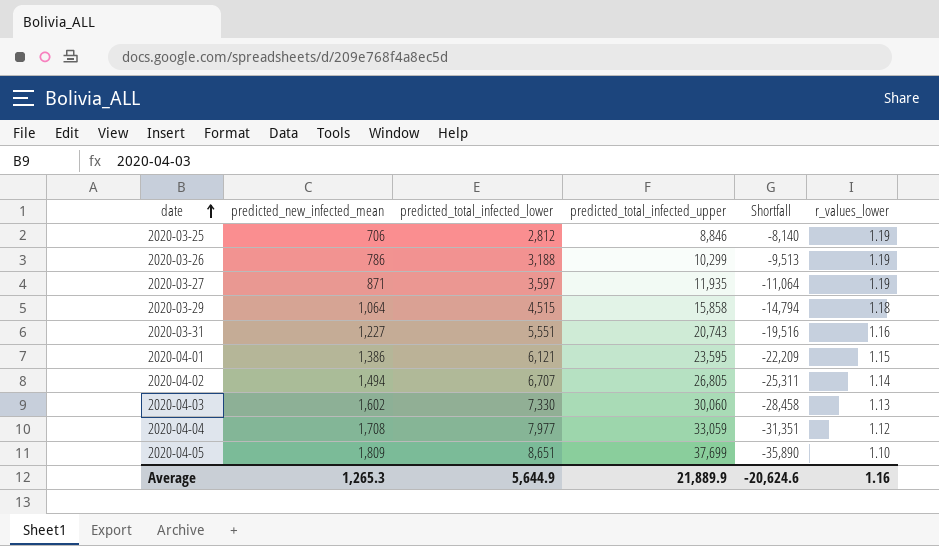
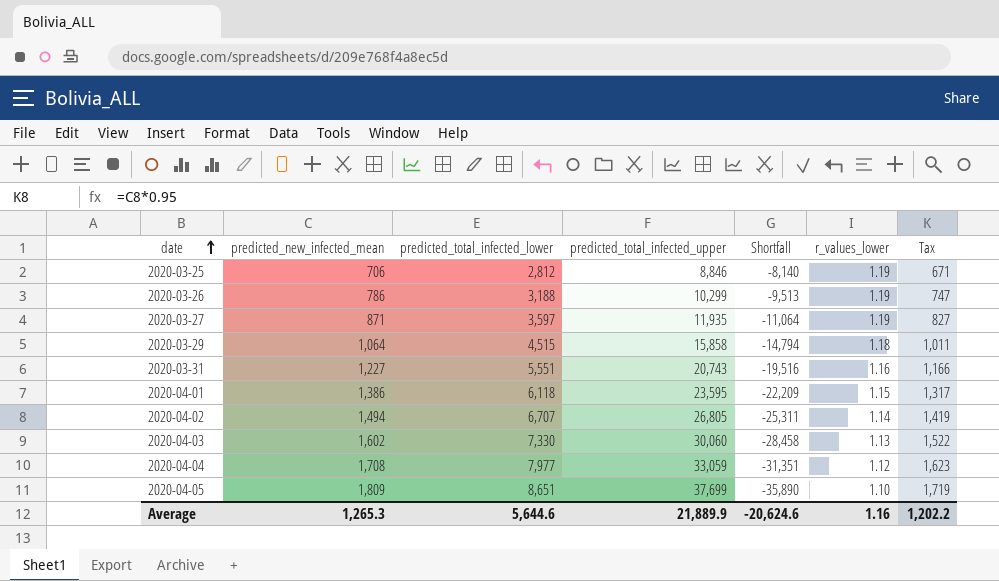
column Tax | formula: none -> [predicted_new_infected_mean] * 0.95
2020-04-01 | predicted_total_infected_lower: 6,121 -> 6,118
Average | predicted_total_infected_lower: 5,644.9 -> 5,644.6

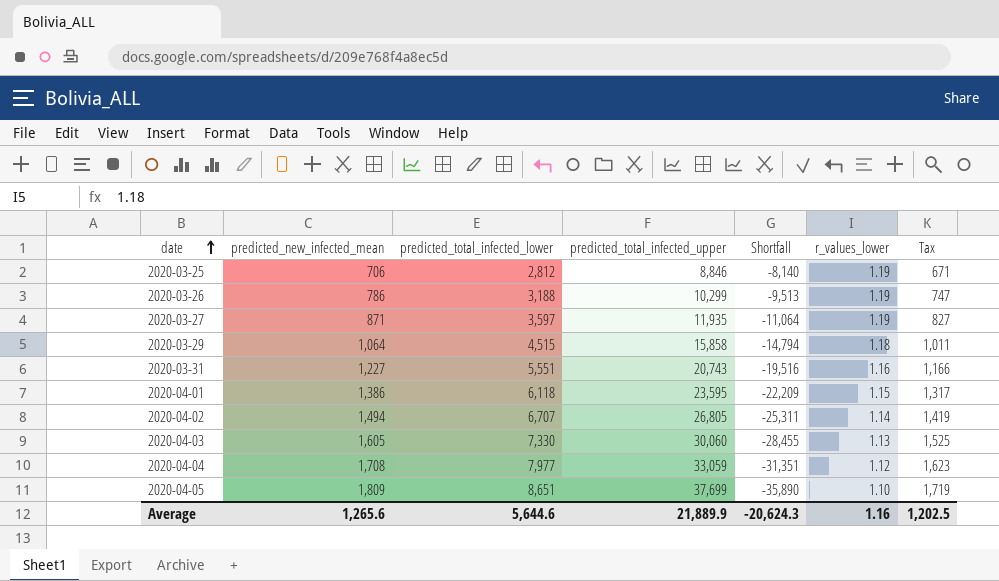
2020-04-03 | predicted_new_infected_mean: 1,602 -> 1,605
2020-04-03 | Shortfall: -28,458 -> -28,455
2020-04-03 | Tax: 1,522 -> 1,525
Average | predicted_new_infected_mean: 1,265.3 -> 1,265.6
Average | Shortfall: -20,624.6 -> -20,624.3
Average | Tax: 1,202.2 -> 1,202.5

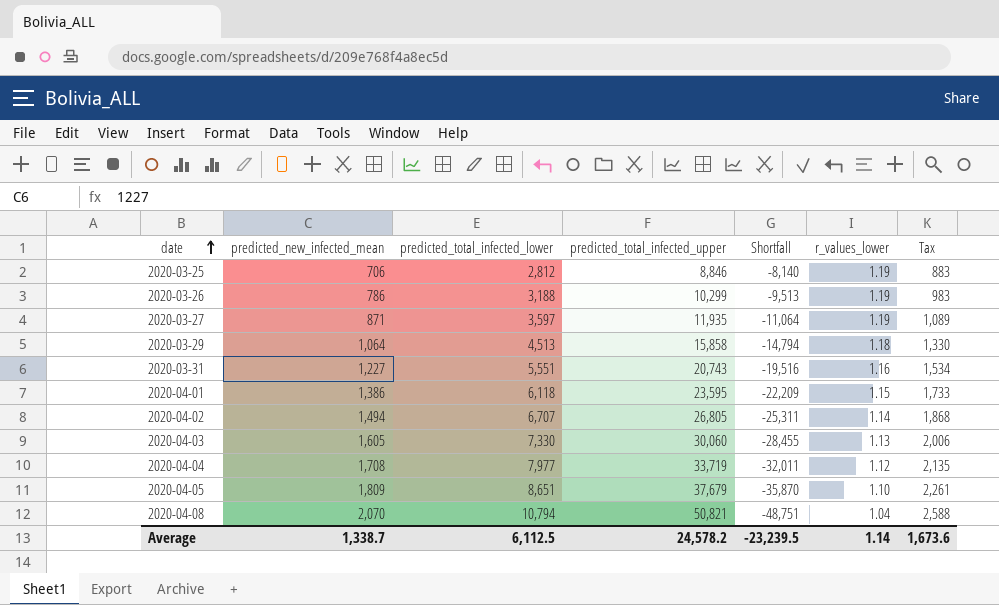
column Tax | formula: [predicted_new_infected_mean] * 0.95 -> [predicted_new_infected_mean] * 1.25
2020-03-29 | predicted_total_infected_lower: 4,515 -> 4,513
2020-04-04 | predicted_total_infected_upper: 33,059 -> 33,719
2020-04-04 | Shortfall: -31,351 -> -32,011
2020-04-05 | predicted_total_infected_upper: 37,699 -> 37,679
2020-04-05 | Shortfall: -35,890 -> -35,870
row 2020-04-08: none -> 2,070 | 10,794 | 50,821 | -48,751 | 1.04 | 2,588
Average | predicted_new_infected_mean: 1,265.6 -> 1,338.7
Average | predicted_total_infected_lower: 5,644.6 -> 6,112.5
Average | predicted_total_infected_upper: 21,889.9 -> 24,578.2
Average | Shortfall: -20,624.3 -> -23,239.5
Average | r_values_lower: 1.16 -> 1.14
Average | Tax: 1,202.5 -> 1,673.6

